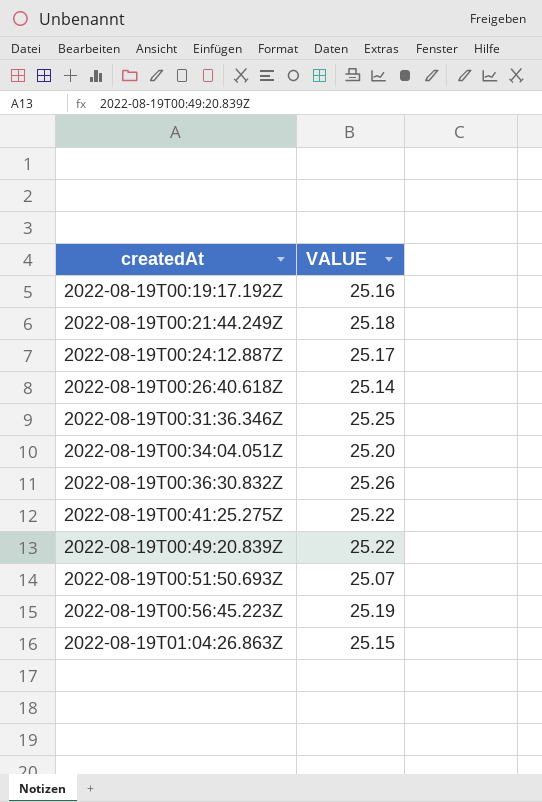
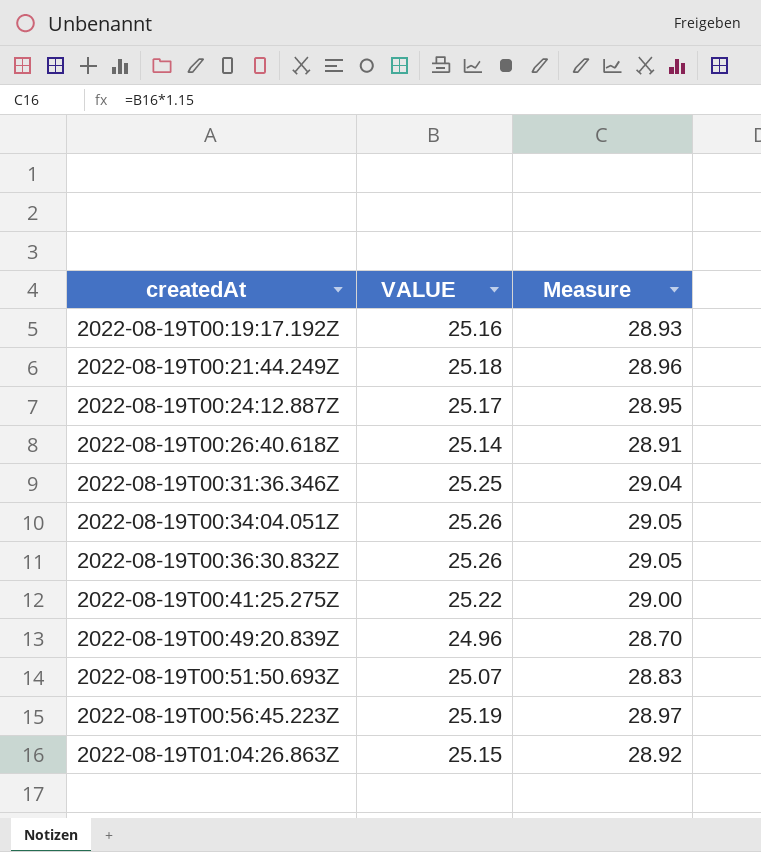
column Measure | formula: none -> [VALUE] * 1.15
2022-08-19T00:34:04.051Z | VALUE: 25.20 -> 25.26
2022-08-19T00:49:20.839Z | VALUE: 25.22 -> 24.96

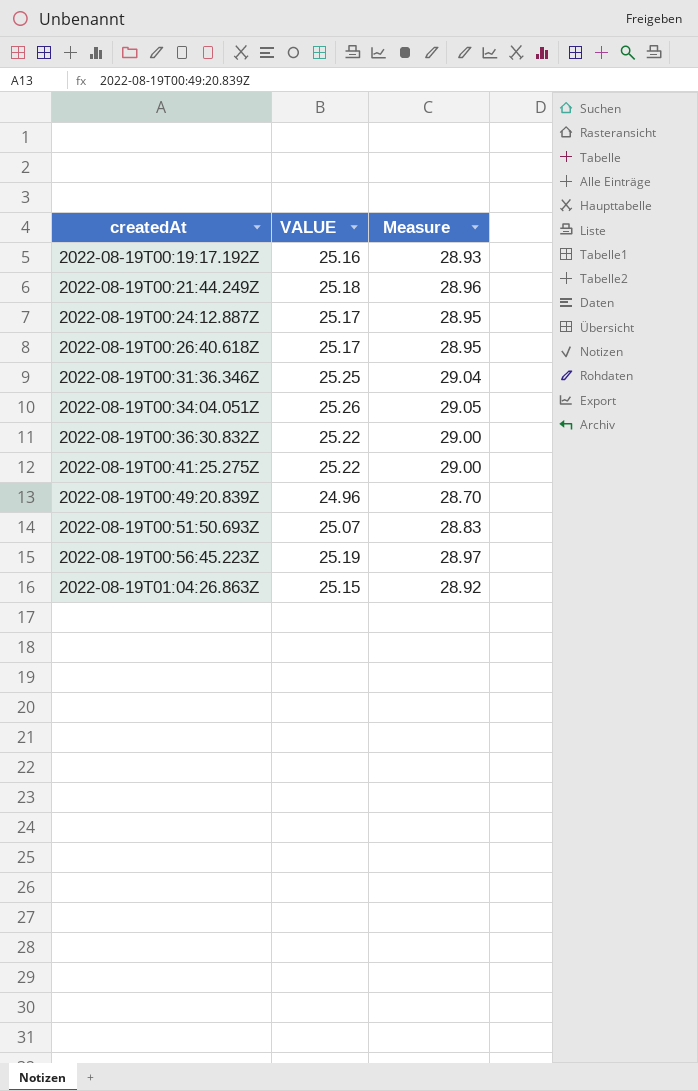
2022-08-19T00:26:40.618Z | VALUE: 25.14 -> 25.17
2022-08-19T00:26:40.618Z | Measure: 28.91 -> 28.95
2022-08-19T00:36:30.832Z | VALUE: 25.26 -> 25.22
2022-08-19T00:36:30.832Z | Measure: 29.05 -> 29.00

